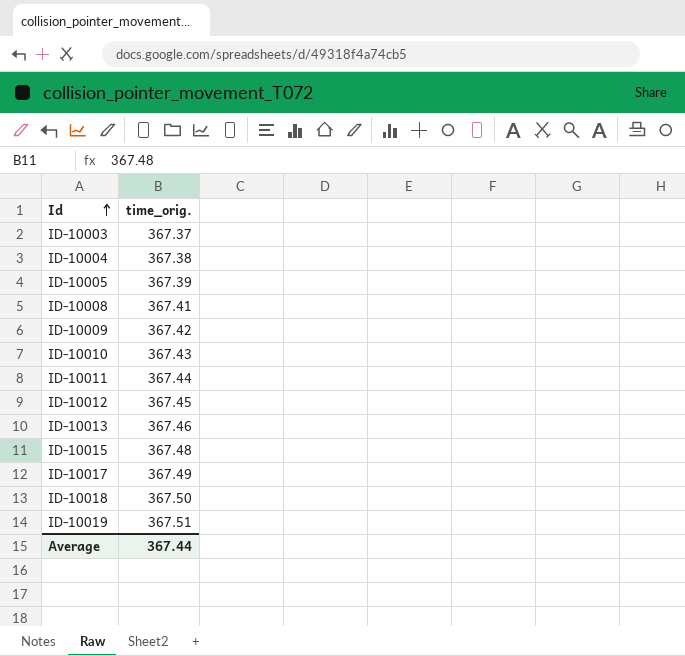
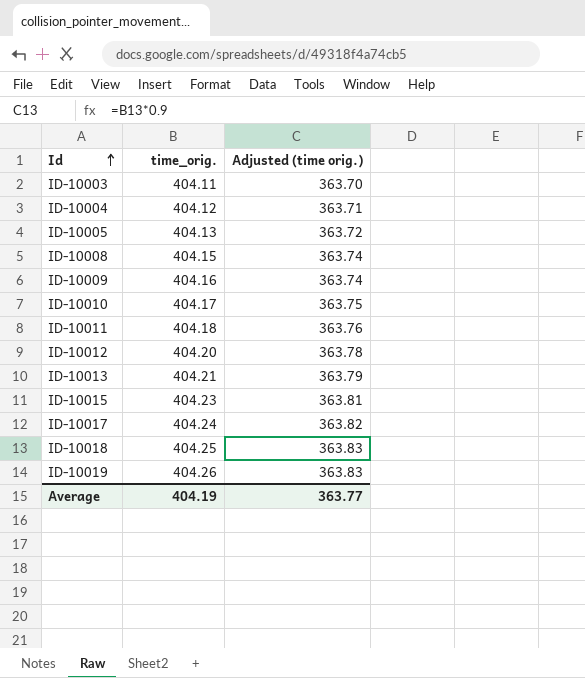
column Adjusted (time orig.) | formula: none -> [time_orig.] * 0.9
ID-10003 | time_orig.: 367.37 -> 404.11
ID-10004 | time_orig.: 367.38 -> 404.12
ID-10005 | time_orig.: 367.39 -> 404.13
ID-10008 | time_orig.: 367.41 -> 404.15
ID-10009 | time_orig.: 367.42 -> 404.16
ID-10010 | time_orig.: 367.43 -> 404.17
ID-10011 | time_orig.: 367.44 -> 404.18
ID-10012 | time_orig.: 367.45 -> 404.20
ID-10013 | time_orig.: 367.46 -> 404.21
ID-10015 | time_orig.: 367.48 -> 404.23
ID-10017 | time_orig.: 367.49 -> 404.24
ID-10018 | time_orig.: 367.50 -> 404.25
ID-10019 | time_orig.: 367.51 -> 404.26
Average | time_orig.: 367.44 -> 404.19

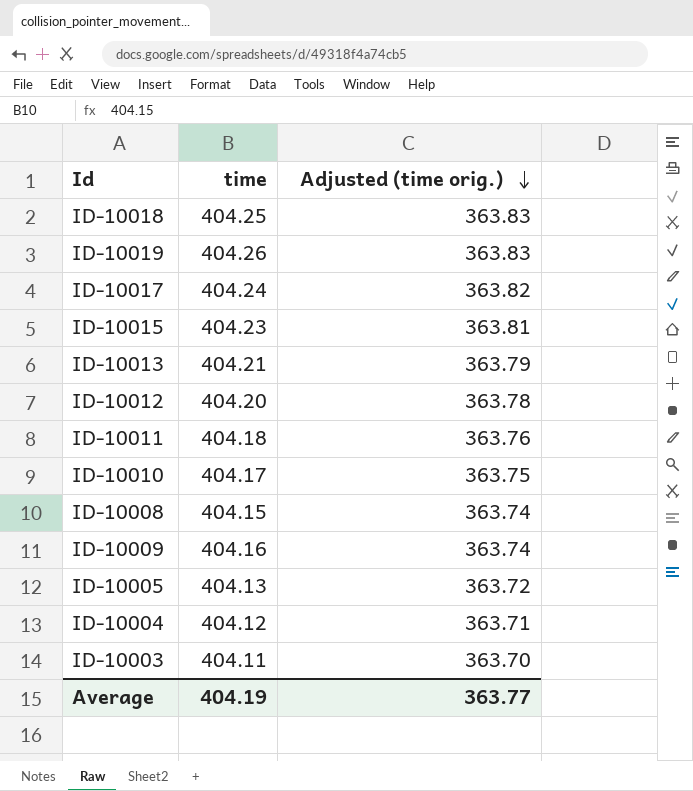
row order: Id ascending -> Adjusted (time orig.) descending
column name: time_orig. -> time

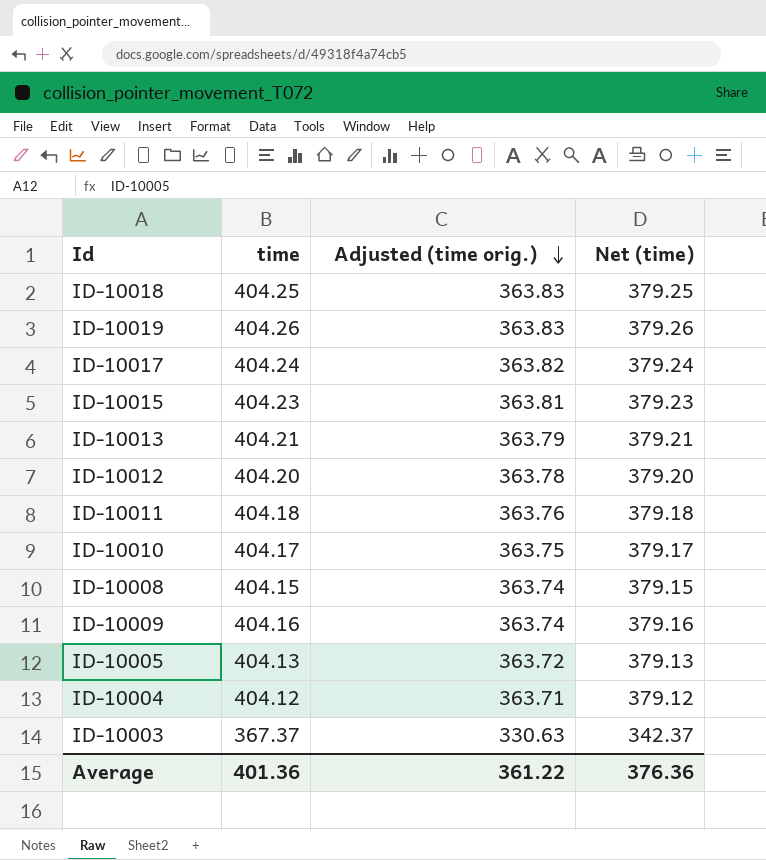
column Net (time) | formula: none -> [time] - 25
ID-10003 | time: 404.11 -> 367.37
ID-10003 | Adjusted (time orig.): 363.70 -> 330.63
Average | time: 404.19 -> 401.36
Average | Adjusted (time orig.): 363.77 -> 361.22

